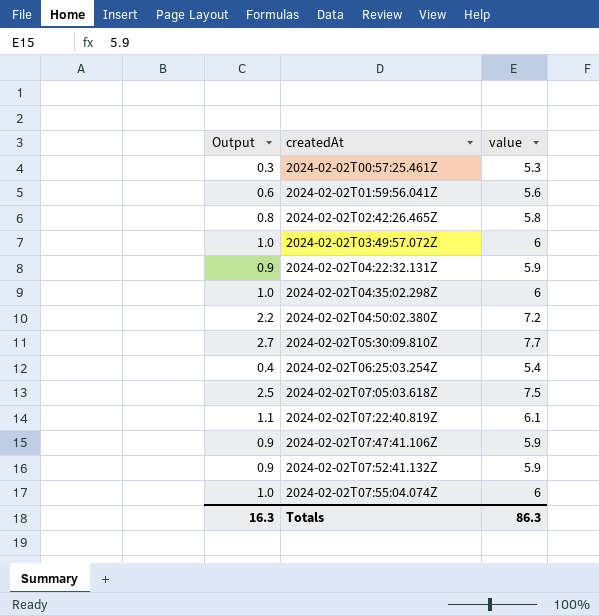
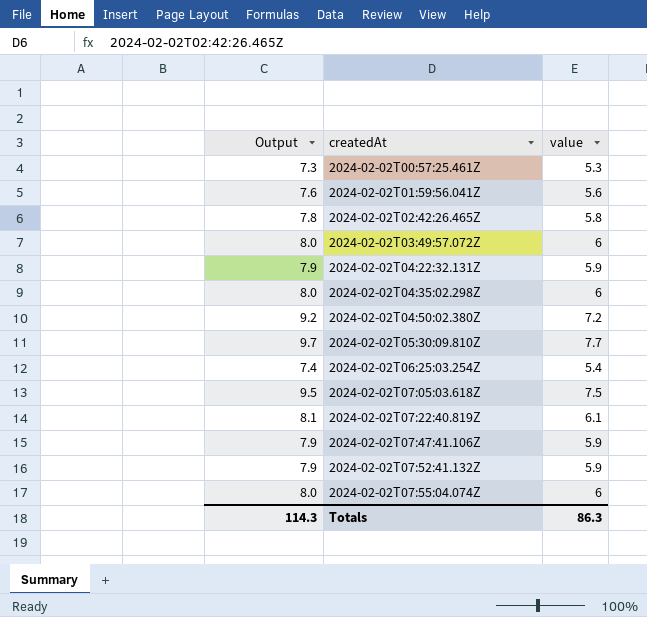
column Output | formula: [value] - 5 -> [value] + 2
Totals | Output: 16.3 -> 114.3

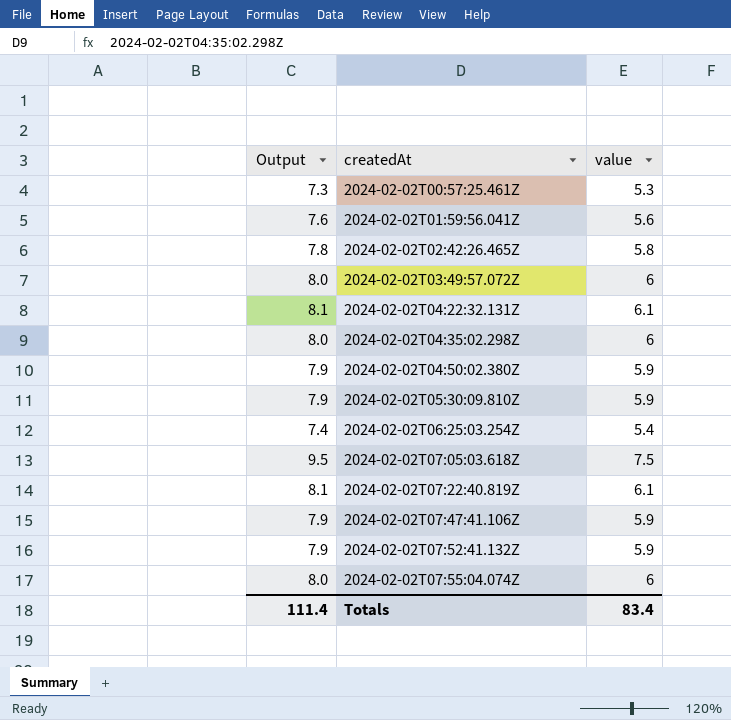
2024-02-02T04:22:32.131Z | Output: 7.9 -> 8.1
2024-02-02T04:22:32.131Z | value: 5.9 -> 6.1
2024-02-02T04:50:02.380Z | Output: 9.2 -> 7.9
2024-02-02T04:50:02.380Z | value: 7.2 -> 5.9
2024-02-02T05:30:09.810Z | Output: 9.7 -> 7.9
2024-02-02T05:30:09.810Z | value: 7.7 -> 5.9
Totals | Output: 114.3 -> 111.4
Totals | value: 86.3 -> 83.4

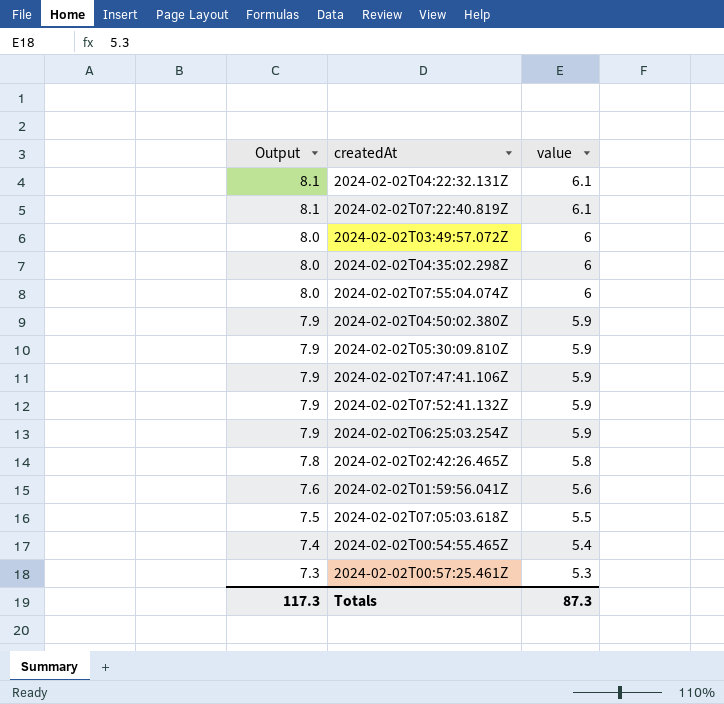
row order: createdAt ascending -> Output descending
2024-02-02T06:25:03.254Z | Output: 7.4 -> 7.9
2024-02-02T06:25:03.254Z | value: 5.4 -> 5.9
2024-02-02T07:05:03.618Z | Output: 9.5 -> 7.5
2024-02-02T07:05:03.618Z | value: 7.5 -> 5.5
row 2024-02-02T00:54:55.465Z: none -> 7.4 | 5.4
Totals | Output: 111.4 -> 117.3
Totals | value: 83.4 -> 87.3

